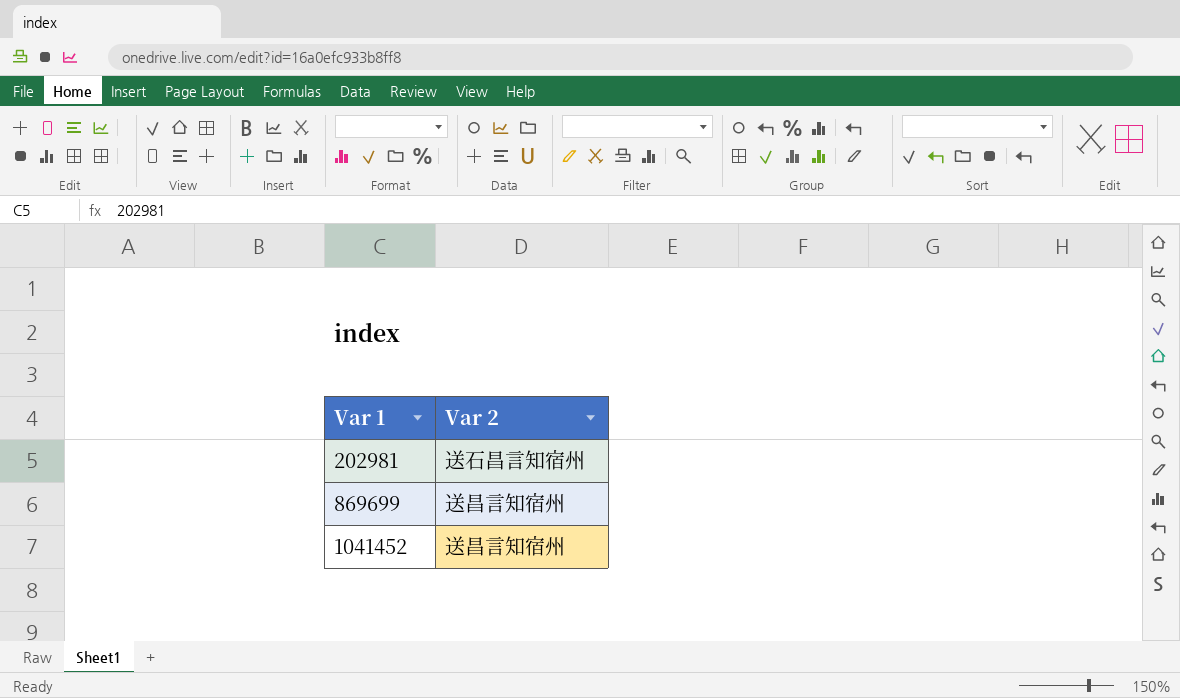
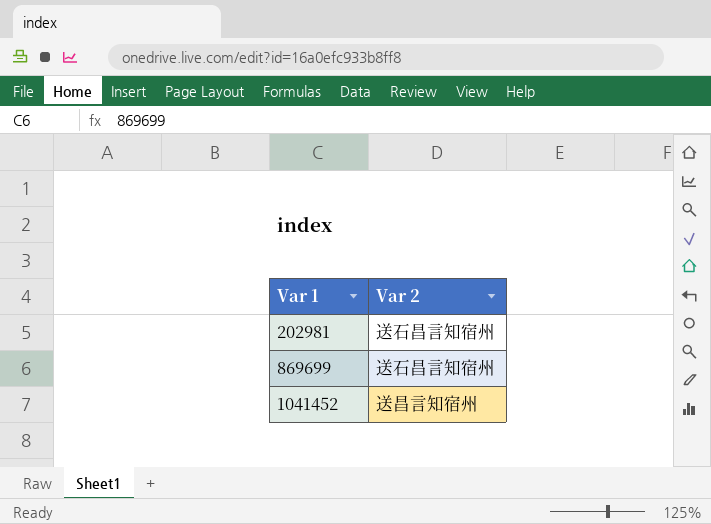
869699 | Var 2: 送昌言知宿州 -> 送石昌言知宿州

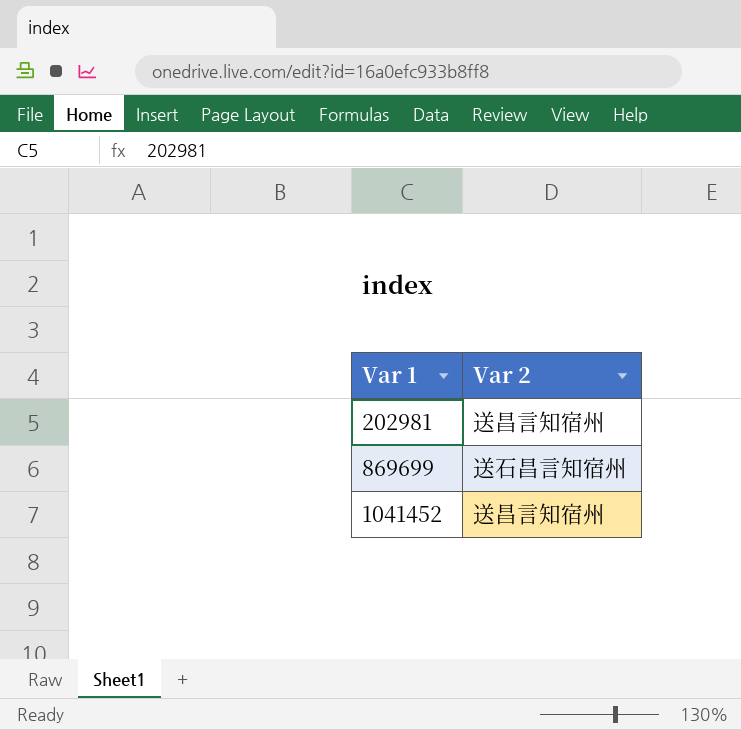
202981 | Var 2: 送石昌言知宿州 -> 送昌言知宿州

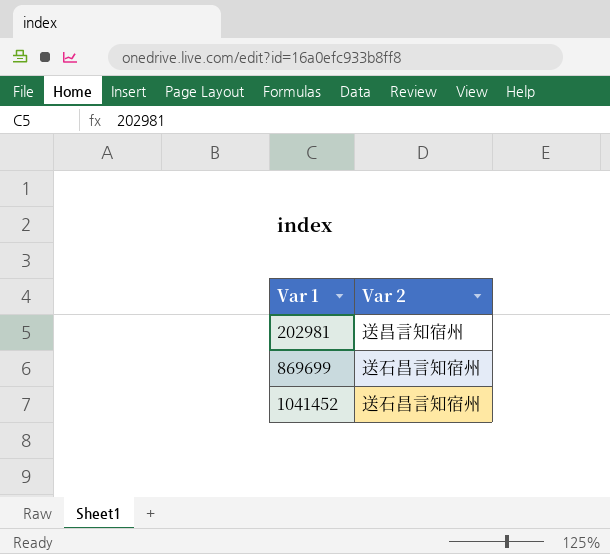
1041452 | Var 2: 送昌言知宿州 -> 送石昌言知宿州

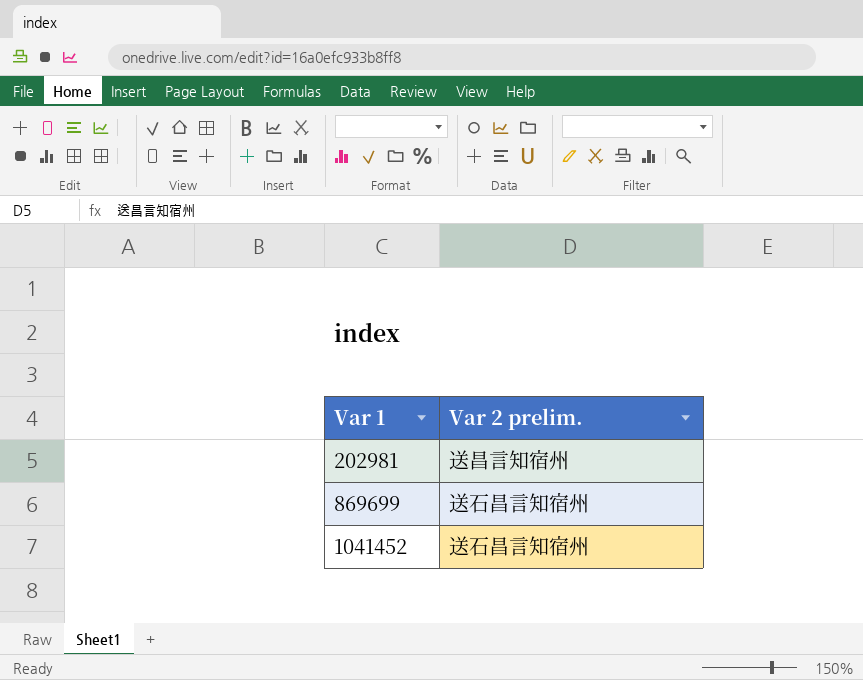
column name: Var 2 -> Var 2 prelim.

